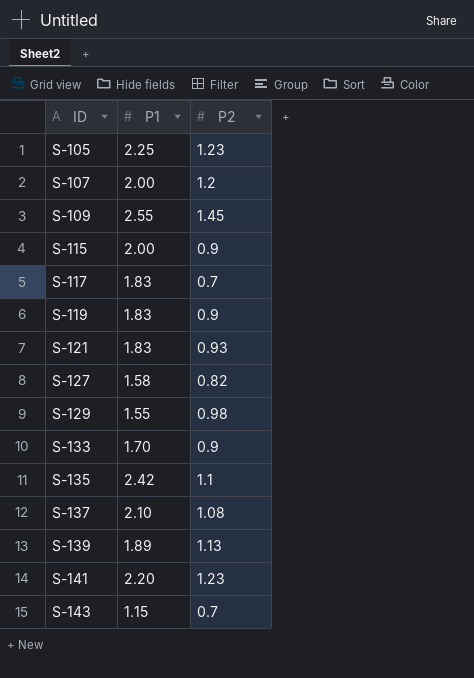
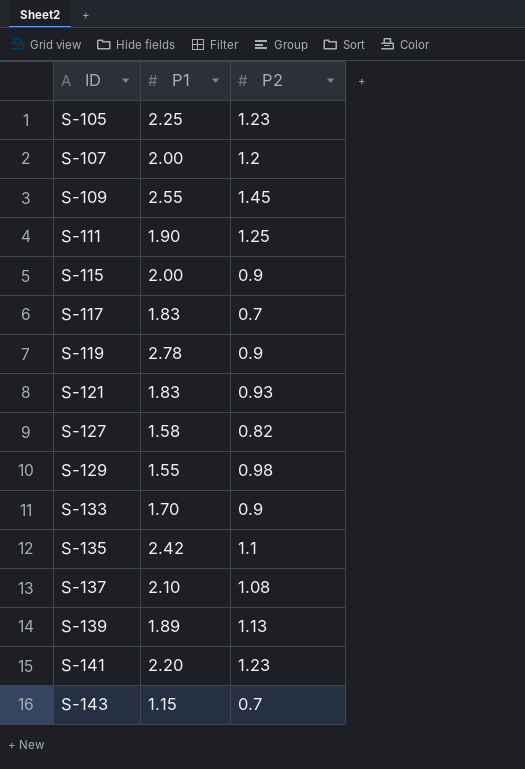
row S-111: none -> 1.90 | 1.25
S-119 | P1: 1.83 -> 2.78

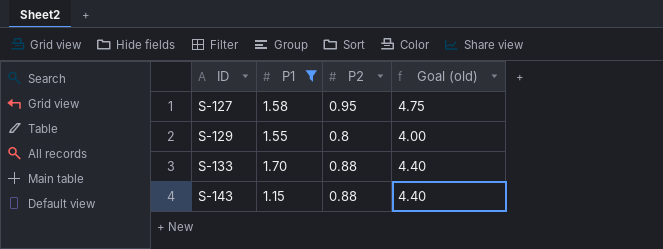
filter: none -> P1 <= 1.70
column Goal (old) | formula: none -> [P2] * 5
S-127 | P2: 0.82 -> 0.95
S-129 | P2: 0.98 -> 0.8
S-133 | P2: 0.9 -> 0.88
S-143 | P2: 0.7 -> 0.88

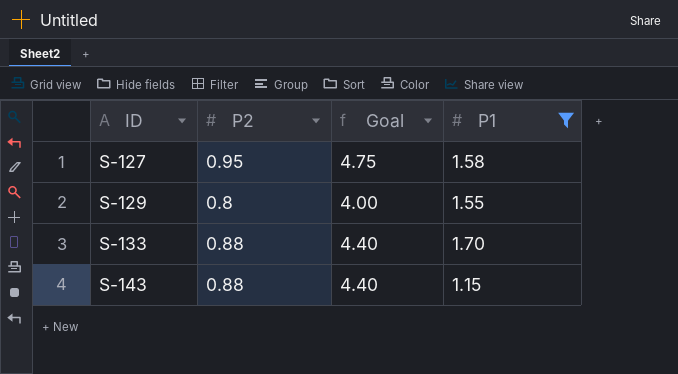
column name: Goal (old) -> Goal
column P1 | position: 2 -> 4

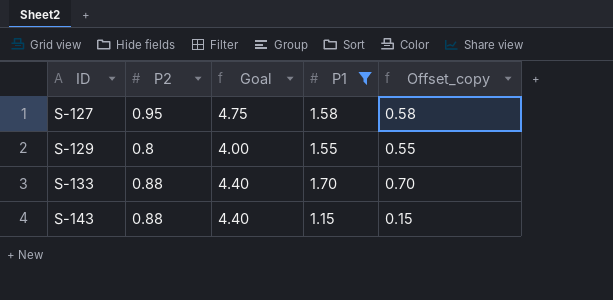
column Offset_copy | formula: none -> [P1] - 1

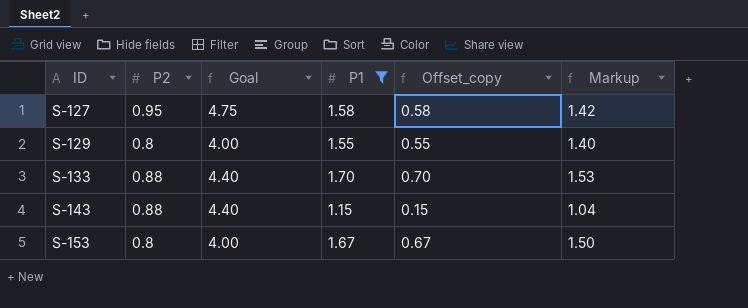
column Markup | formula: none -> [P1] * 0.9
row S-153: none -> 0.8 | 4.00 | 1.67 | 0.67 | 1.50

